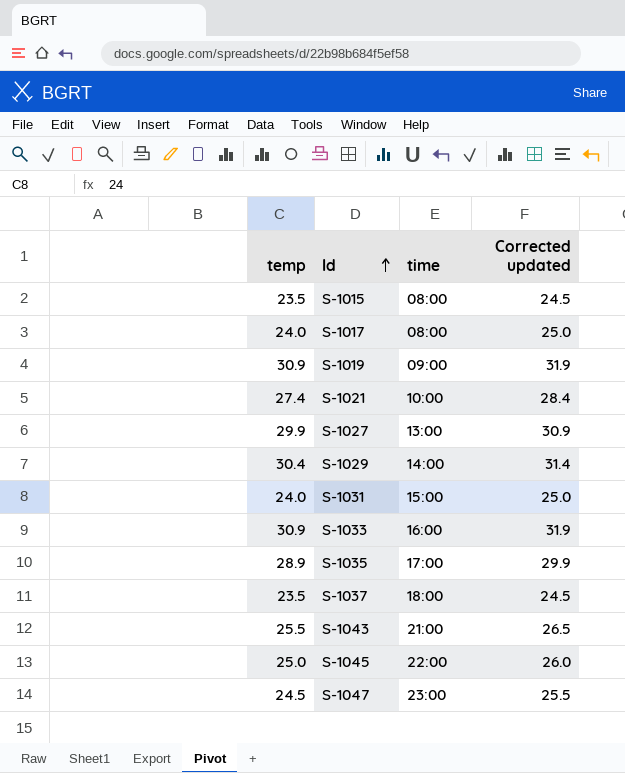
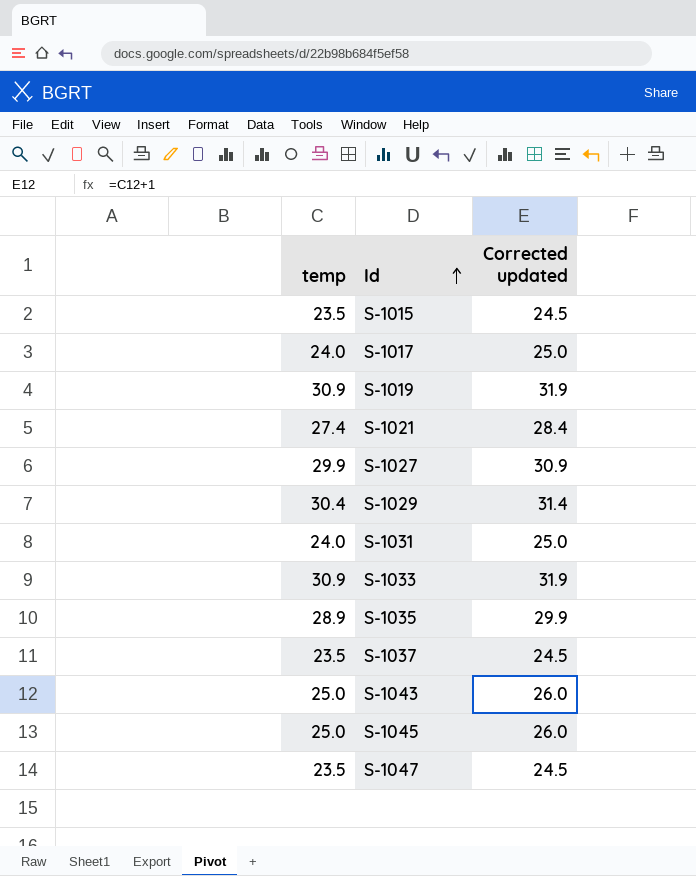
column time | position: 3 -> none
S-1043 | temp: 25.5 -> 25.0
S-1043 | Corrected updated: 26.5 -> 26.0
S-1047 | temp: 24.5 -> 23.5
S-1047 | Corrected updated: 25.5 -> 24.5

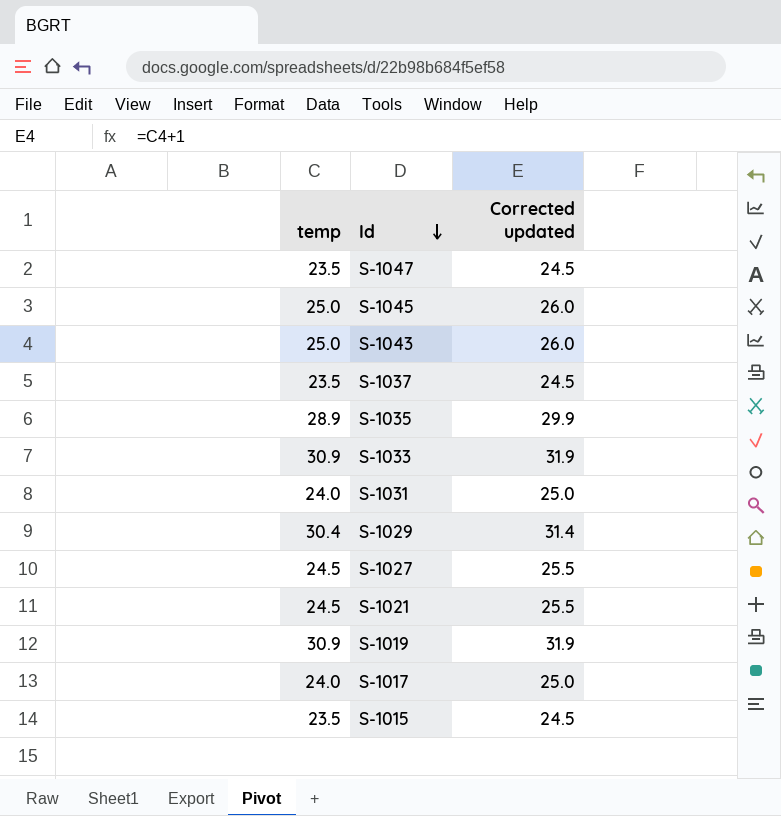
row order: Id ascending -> Id descending
S-1027 | temp: 29.9 -> 24.5
S-1027 | Corrected updated: 30.9 -> 25.5
S-1021 | temp: 27.4 -> 24.5
S-1021 | Corrected updated: 28.4 -> 25.5

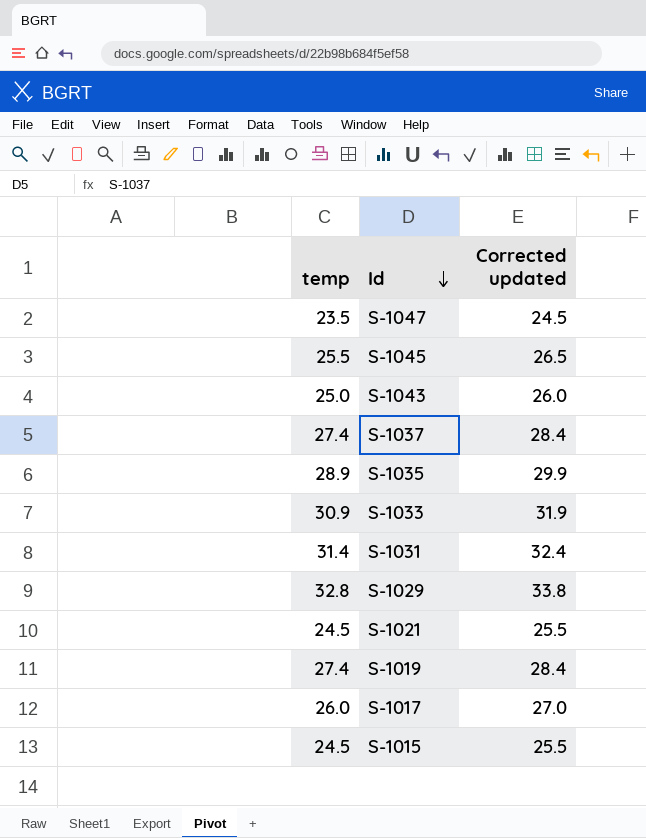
row S-1027: 24.5 | 25.5 -> none
S-1045 | temp: 25.0 -> 25.5
S-1045 | Corrected updated: 26.0 -> 26.5
S-1037 | temp: 23.5 -> 27.4
S-1037 | Corrected updated: 24.5 -> 28.4
S-1031 | temp: 24.0 -> 31.4
S-1031 | Corrected updated: 25.0 -> 32.4
S-1029 | temp: 30.4 -> 32.8
S-1029 | Corrected updated: 31.4 -> 33.8
S-1019 | temp: 30.9 -> 27.4
S-1019 | Corrected updated: 31.9 -> 28.4
S-1017 | temp: 24.0 -> 26.0
S-1017 | Corrected updated: 25.0 -> 27.0
S-1015 | temp: 23.5 -> 24.5
S-1015 | Corrected updated: 24.5 -> 25.5

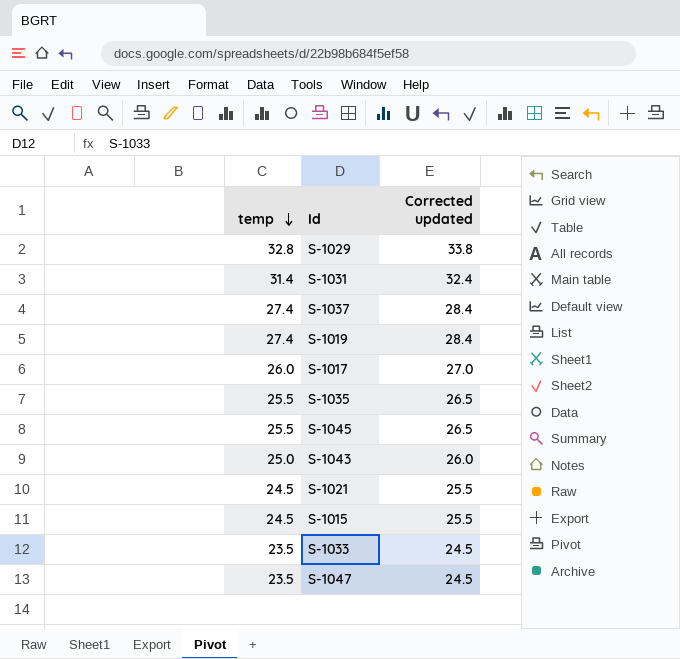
row order: Id descending -> temp descending
S-1035 | temp: 28.9 -> 25.5
S-1035 | Corrected updated: 29.9 -> 26.5
S-1033 | temp: 30.9 -> 23.5
S-1033 | Corrected updated: 31.9 -> 24.5

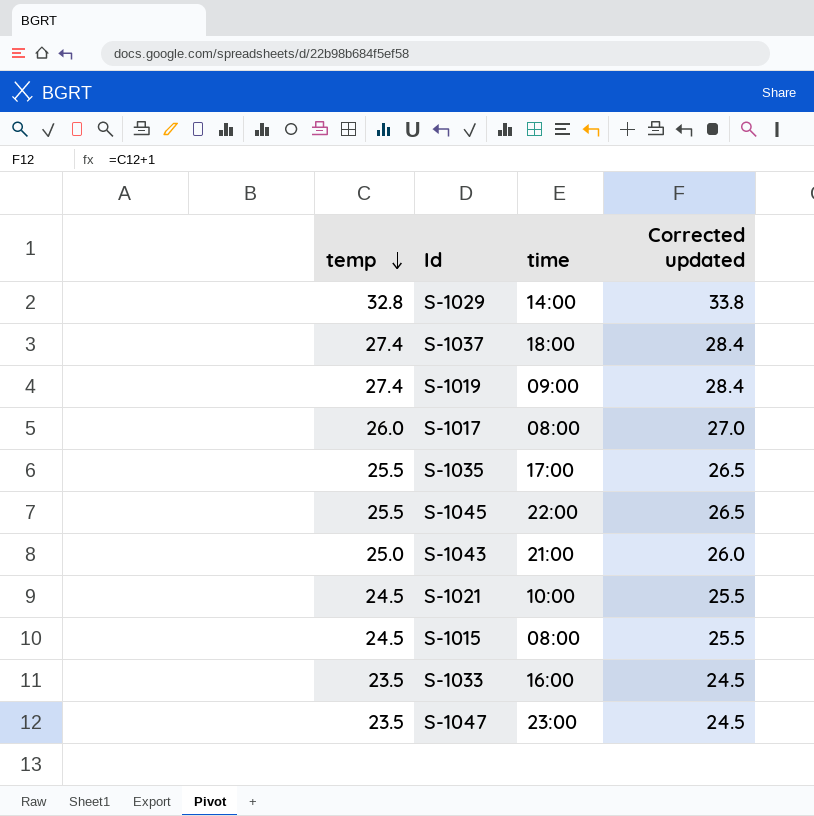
column time | position: none -> 3
row S-1031: 31.4 | 32.4 -> none

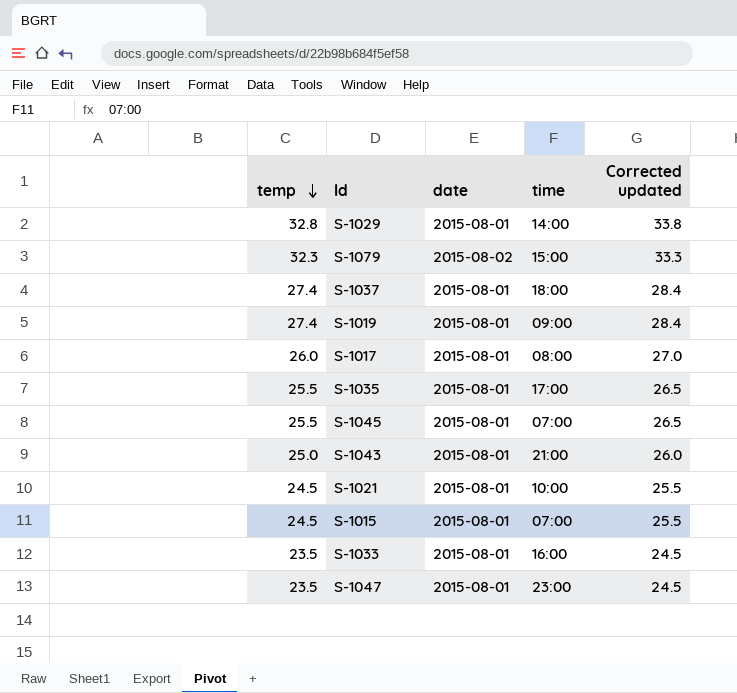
column date | position: none -> 3
row S-1079: none -> 32.3 | 2015-08-02 | 15:00 | 33.3
S-1045 | time: 22:00 -> 07:00
S-1015 | time: 08:00 -> 07:00

